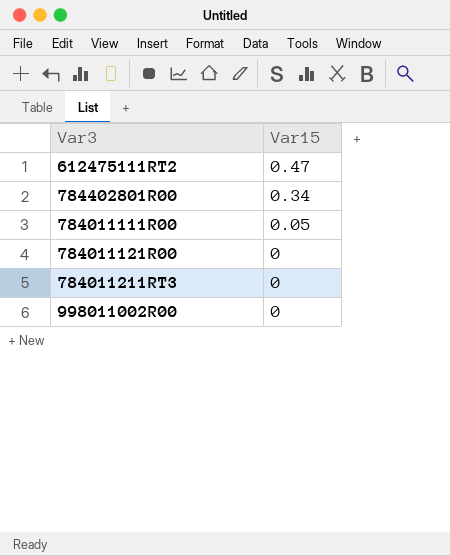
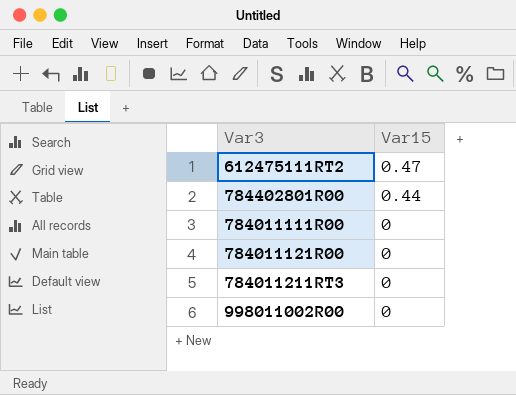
784402801R00 | Var15: 0.34 -> 0.44
784011111R00 | Var15: 0.05 -> 0

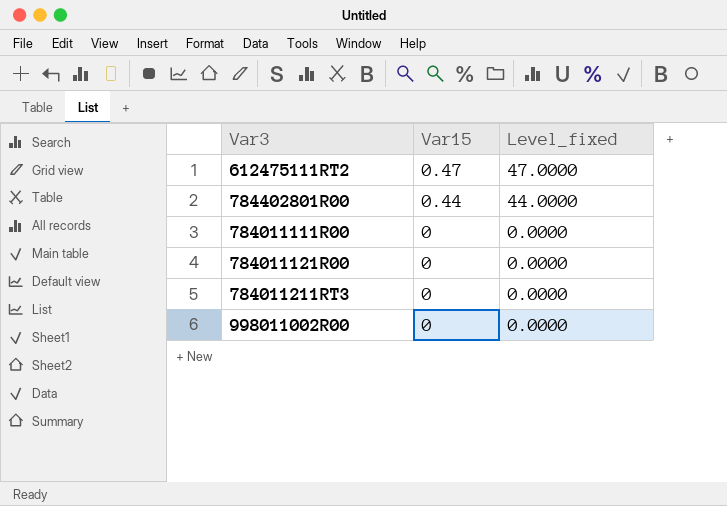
column Level_fixed | formula: none -> [Var15] * 100

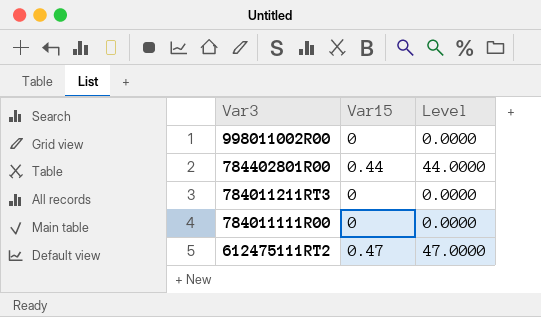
row order: Var15 descending -> Var3 descending
column name: Level_fixed -> Level
row 784011121R00: 0 | 0.0000 -> none

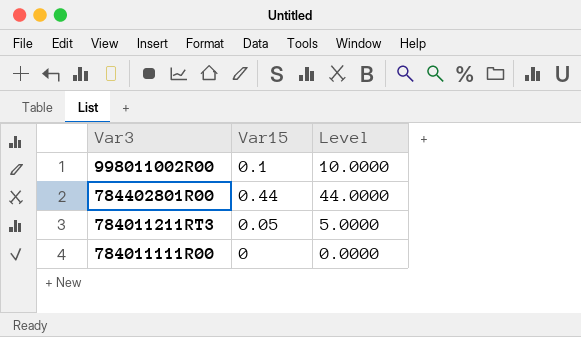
row 612475111RT2: 0.47 | 47.0000 -> none
998011002R00 | Var15: 0 -> 0.1
998011002R00 | Level: 0.0000 -> 10.0000
784011211RT3 | Var15: 0 -> 0.05
784011211RT3 | Level: 0.0000 -> 5.0000

